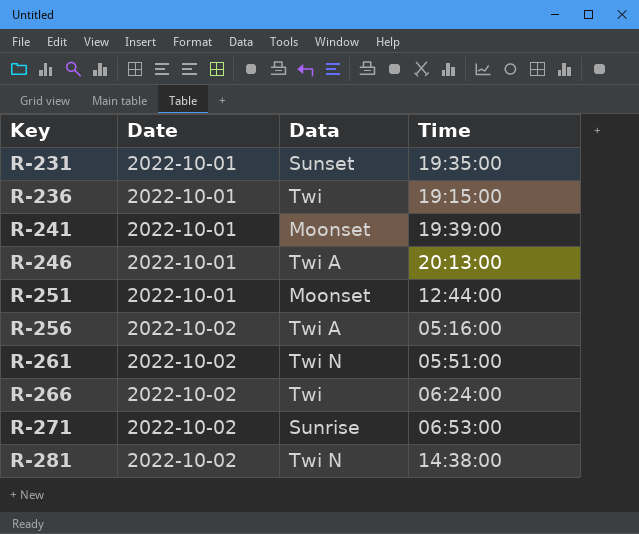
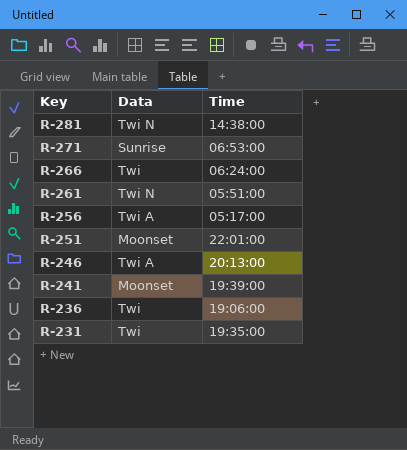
row order: Key ascending -> Key descending
column Date | position: 2 -> none
R-256 | Time: 05:16:00 -> 05:17:00
R-251 | Time: 12:44:00 -> 22:01:00
R-236 | Time: 19:15:00 -> 19:06:00
R-231 | Data: Sunset -> Twi

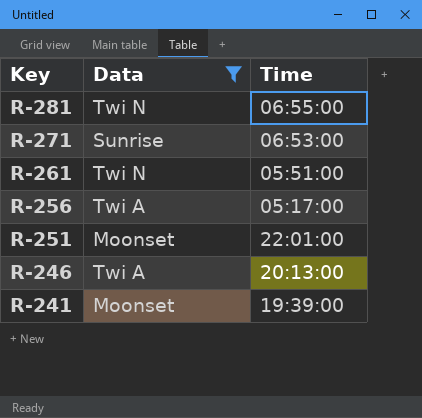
filter: none -> Data != Twi
R-281 | Time: 14:38:00 -> 06:55:00

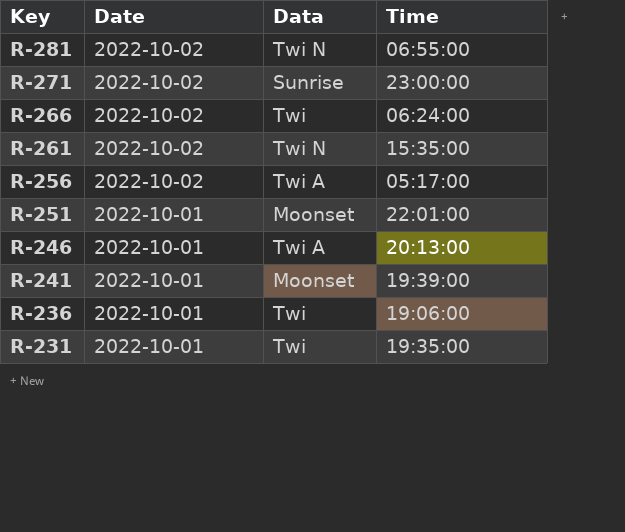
filter: Data != Twi -> none
column Date | position: none -> 2
R-271 | Time: 06:53:00 -> 23:00:00
R-261 | Time: 05:51:00 -> 15:35:00

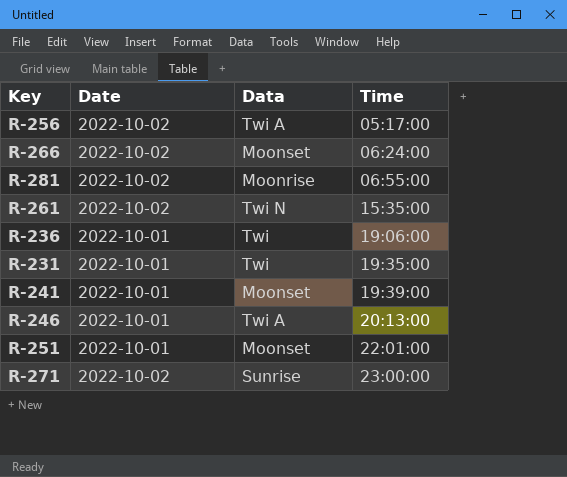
row order: Key descending -> Time ascending
R-266 | Data: Twi -> Moonset
R-281 | Data: Twi N -> Moonrise

